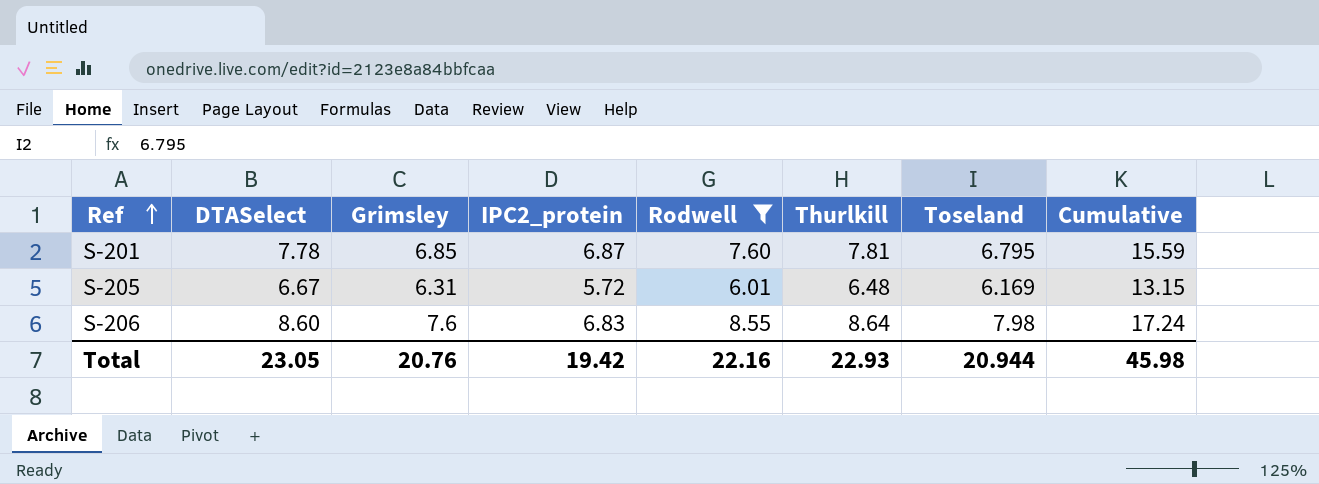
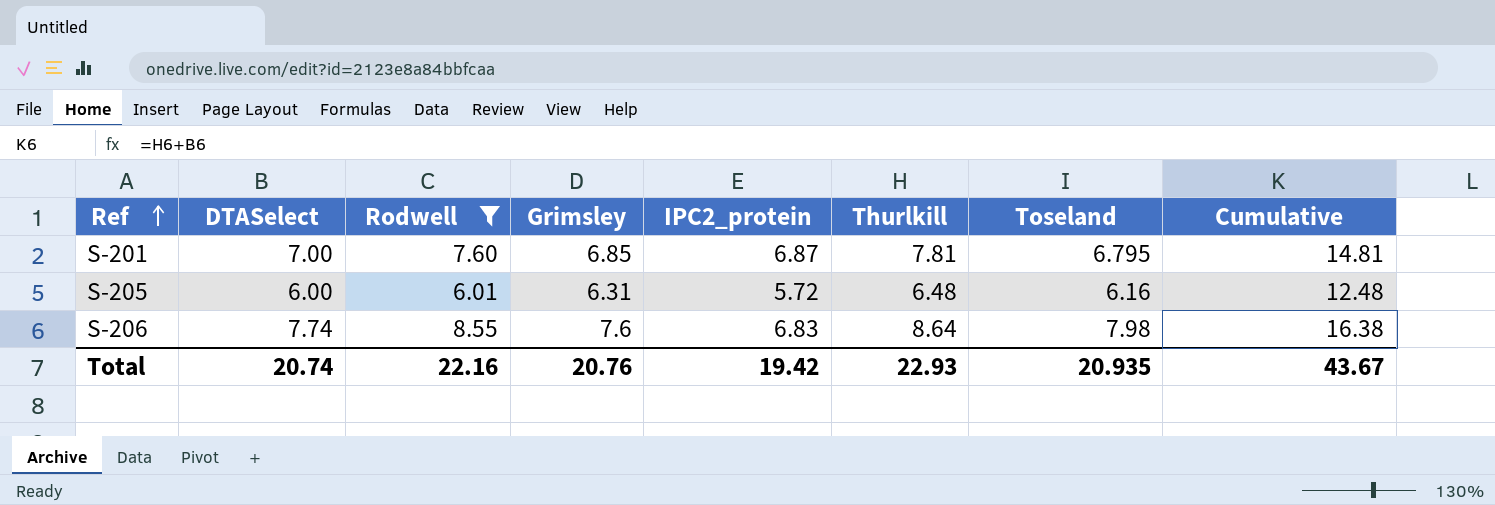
column Rodwell | position: 5 -> 3
S-201 | DTASelect: 7.78 -> 7.00
S-201 | Cumulative: 15.59 -> 14.81
S-205 | DTASelect: 6.67 -> 6.00
S-205 | Toseland: 6.169 -> 6.16
S-205 | Cumulative: 13.15 -> 12.48
S-206 | DTASelect: 8.60 -> 7.74
S-206 | Cumulative: 17.24 -> 16.38
Total | DTASelect: 23.05 -> 20.74
Total | Toseland: 20.944 -> 20.935
Total | Cumulative: 45.98 -> 43.67

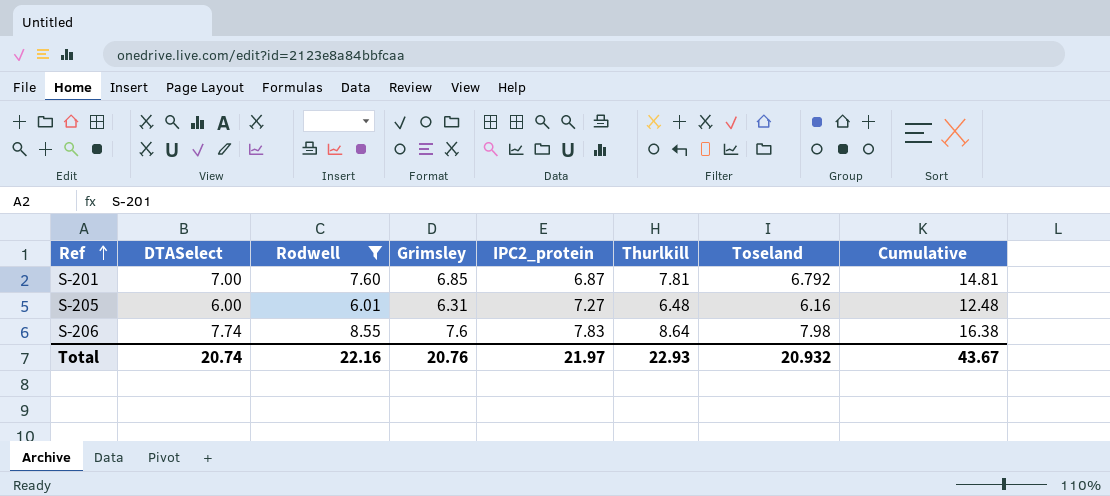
S-201 | Toseland: 6.795 -> 6.792
S-205 | IPC2_protein: 5.72 -> 7.27
S-206 | IPC2_protein: 6.83 -> 7.83
Total | IPC2_protein: 19.42 -> 21.97
Total | Toseland: 20.935 -> 20.932

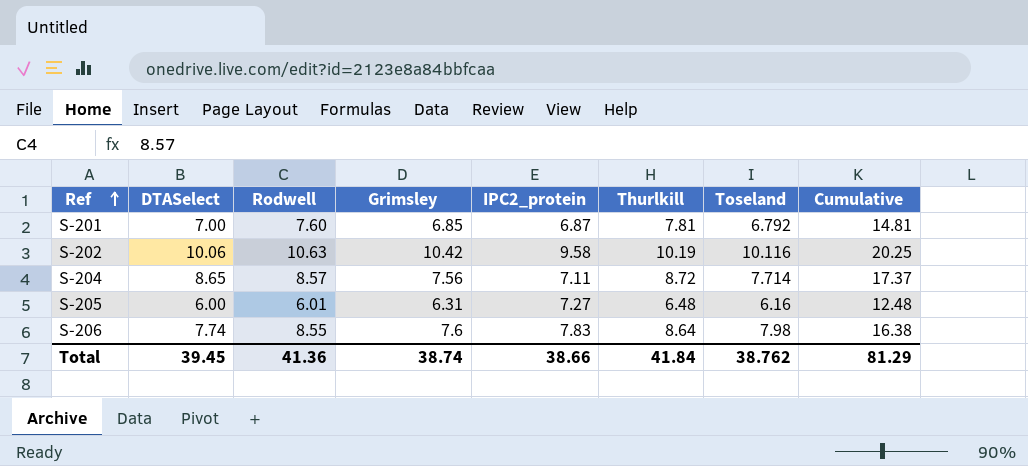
filter: Rodwell <= 8.55 -> none
Total | DTASelect: 20.74 -> 39.45
Total | Rodwell: 22.16 -> 41.36
Total | Grimsley: 20.76 -> 38.74
Total | IPC2_protein: 21.97 -> 38.66
Total | Thurlkill: 22.93 -> 41.84
Total | Toseland: 20.932 -> 38.762
Total | Cumulative: 43.67 -> 81.29

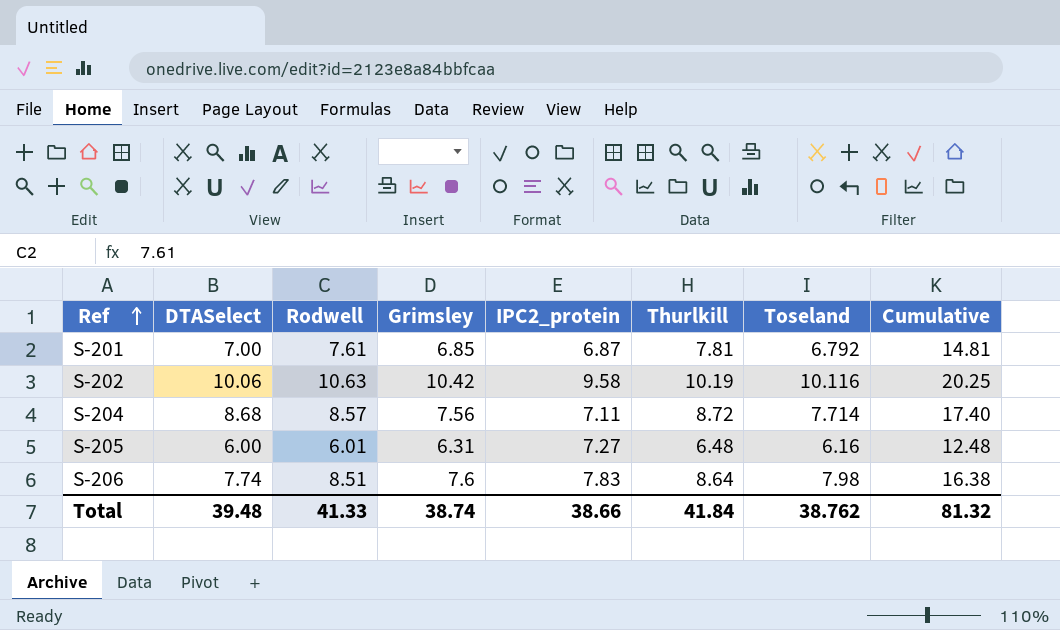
S-201 | Rodwell: 7.60 -> 7.61
S-204 | DTASelect: 8.65 -> 8.68
S-204 | Cumulative: 17.37 -> 17.40
S-206 | Rodwell: 8.55 -> 8.51
Total | DTASelect: 39.45 -> 39.48
Total | Rodwell: 41.36 -> 41.33
Total | Cumulative: 81.29 -> 81.32

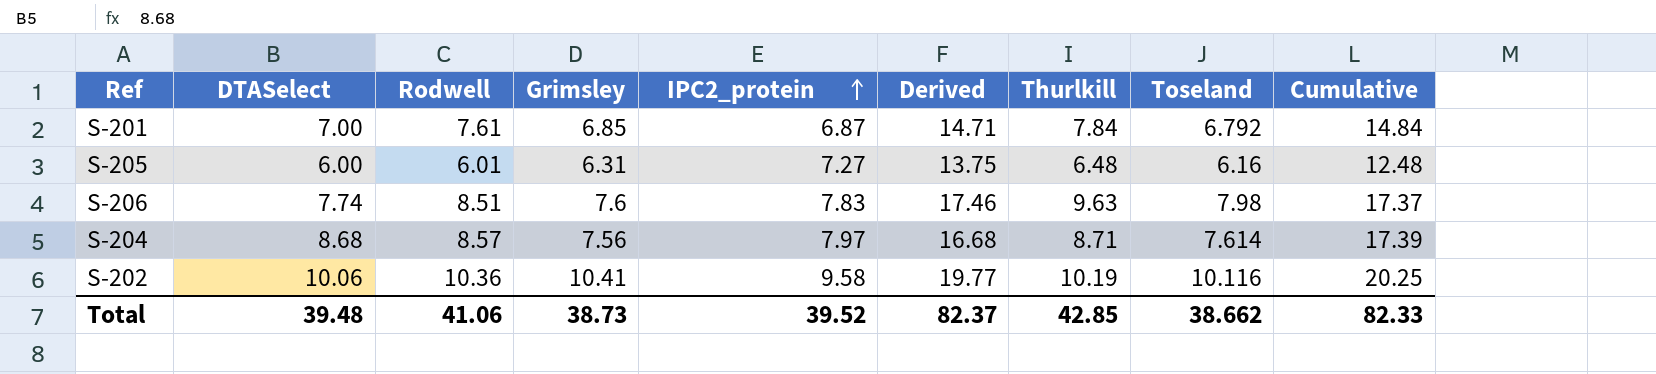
row order: Ref ascending -> IPC2_protein ascending
column Derived | formula: none -> [IPC2_protein] + [Thurlkill]
S-201 | Thurlkill: 7.81 -> 7.84
S-201 | Cumulative: 14.81 -> 14.84
S-206 | Thurlkill: 8.64 -> 9.63
S-206 | Cumulative: 16.38 -> 17.37
S-204 | IPC2_protein: 7.11 -> 7.97
S-204 | Thurlkill: 8.72 -> 8.71
S-204 | Toseland: 7.714 -> 7.614
S-204 | Cumulative: 17.40 -> 17.39
S-202 | Rodwell: 10.63 -> 10.36
S-202 | Grimsley: 10.42 -> 10.41
Total | Rodwell: 41.33 -> 41.06
Total | Grimsley: 38.74 -> 38.73
Total | IPC2_protein: 38.66 -> 39.52
Total | Thurlkill: 41.84 -> 42.85
Total | Toseland: 38.762 -> 38.662
Total | Cumulative: 81.32 -> 82.33

